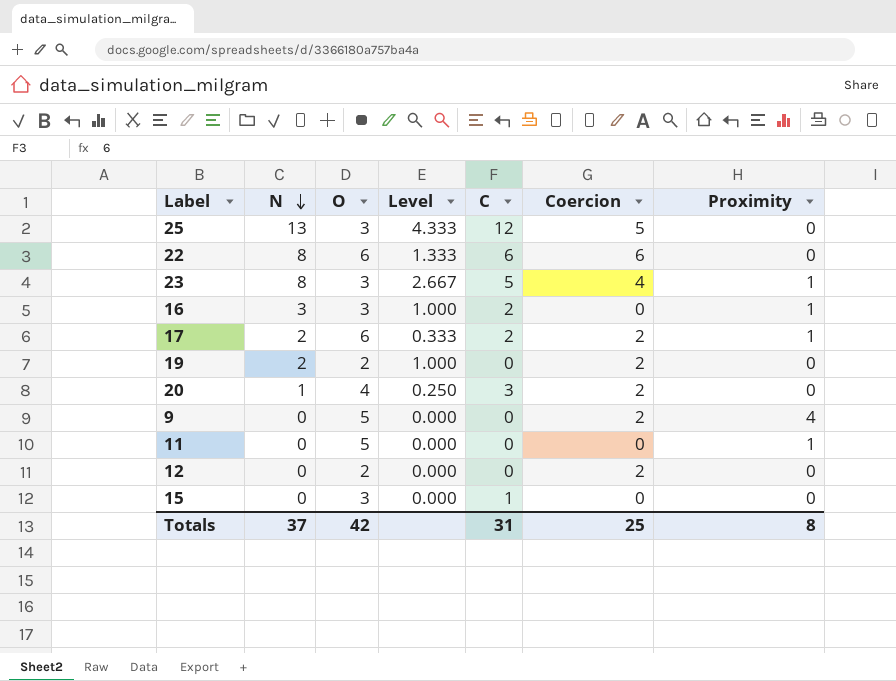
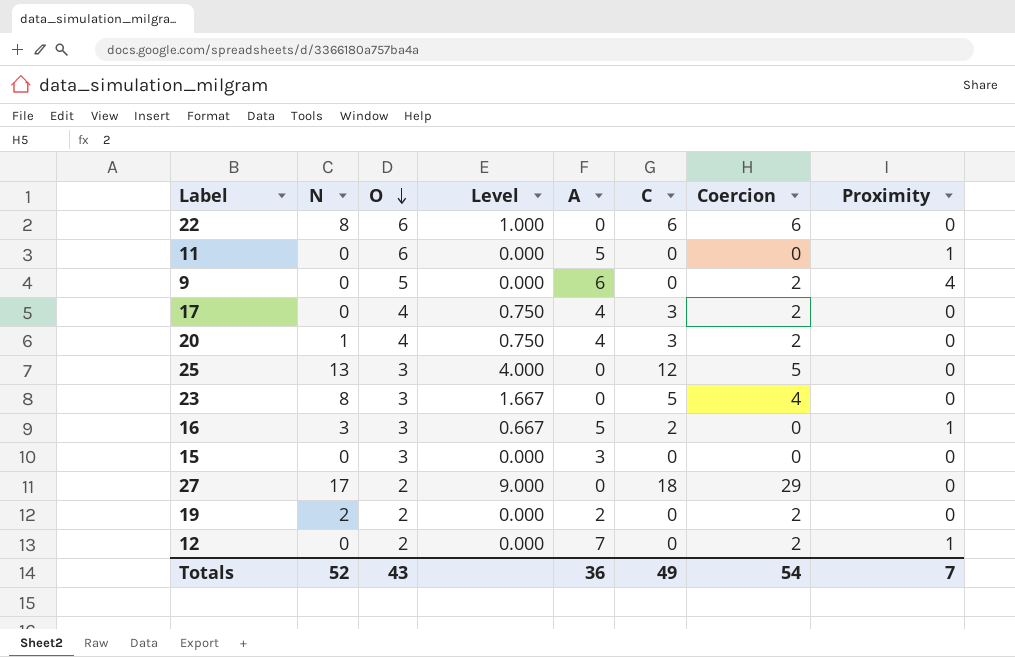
row order: N descending -> O descending
column Level | formula: [N] / [O] -> [C] / [O]
column A | position: none -> 5
11 | O: 5 -> 6
17 | N: 2 -> 0
17 | O: 6 -> 4
17 | C: 2 -> 3
17 | Proximity: 1 -> 0
23 | Proximity: 1 -> 0
15 | C: 1 -> 0
row 27: none -> 17 | 2 | 9.000 | 0 | 18 | 29 | 0
12 | Proximity: 0 -> 1
Totals | N: 37 -> 52
Totals | O: 42 -> 43
Totals | C: 31 -> 49
Totals | Coercion: 25 -> 54
Totals | Proximity: 8 -> 7

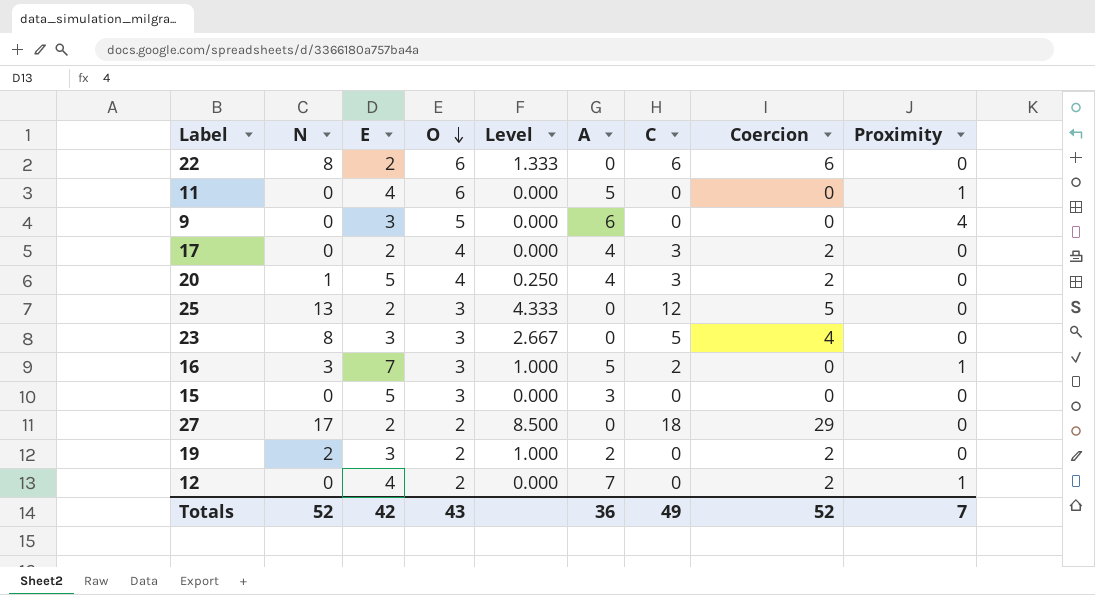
column E | position: none -> 3
column Level | formula: [C] / [O] -> [N] / [O]
9 | Coercion: 2 -> 0
Totals | Coercion: 54 -> 52

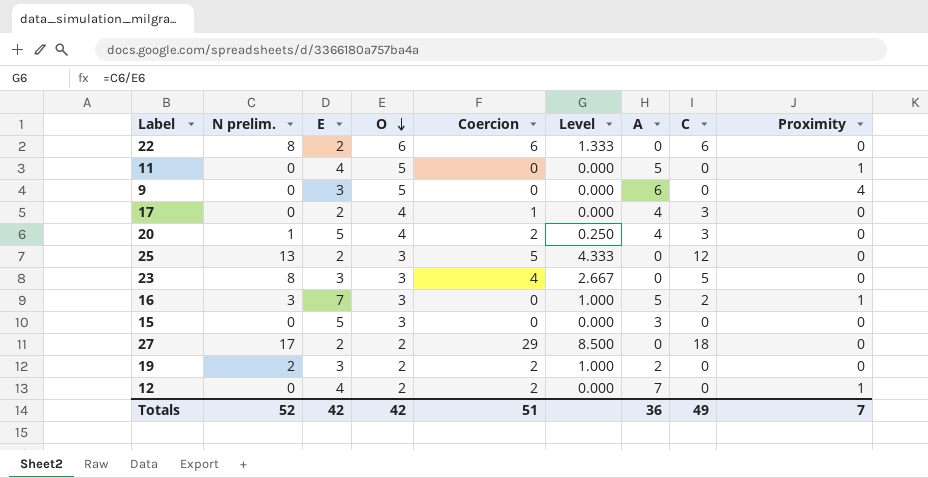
column name: N -> N prelim.
column Coercion | position: 8 -> 5
11 | O: 6 -> 5
17 | Coercion: 2 -> 1
Totals | O: 43 -> 42
Totals | Coercion: 52 -> 51

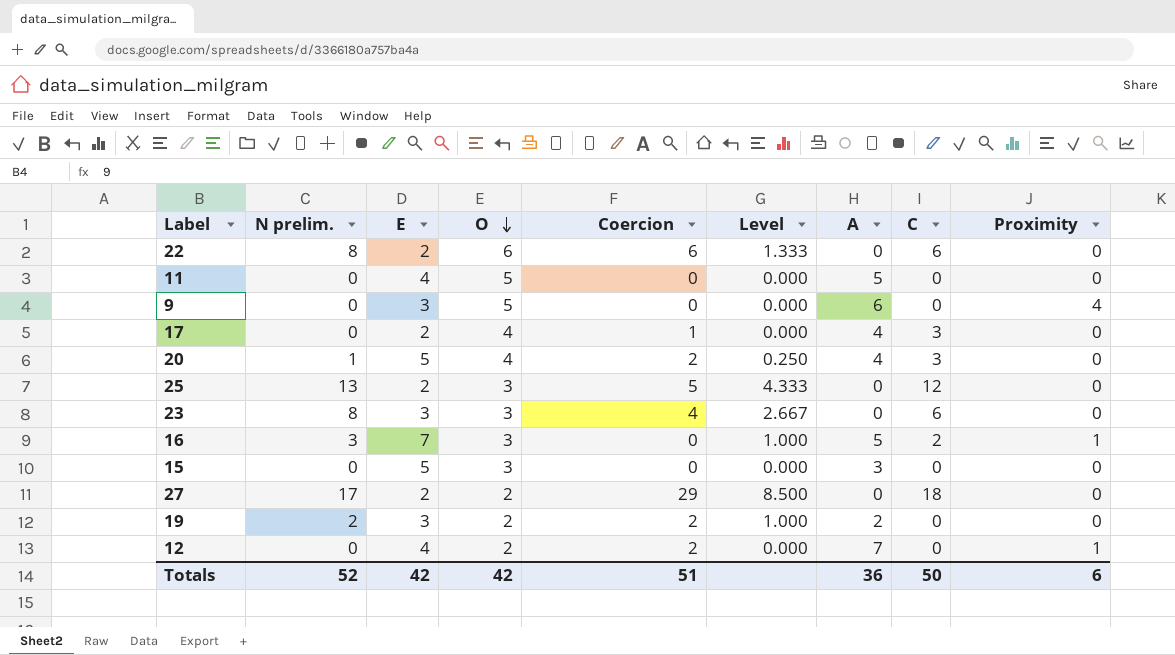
11 | Proximity: 1 -> 0
23 | C: 5 -> 6
Totals | C: 49 -> 50
Totals | Proximity: 7 -> 6

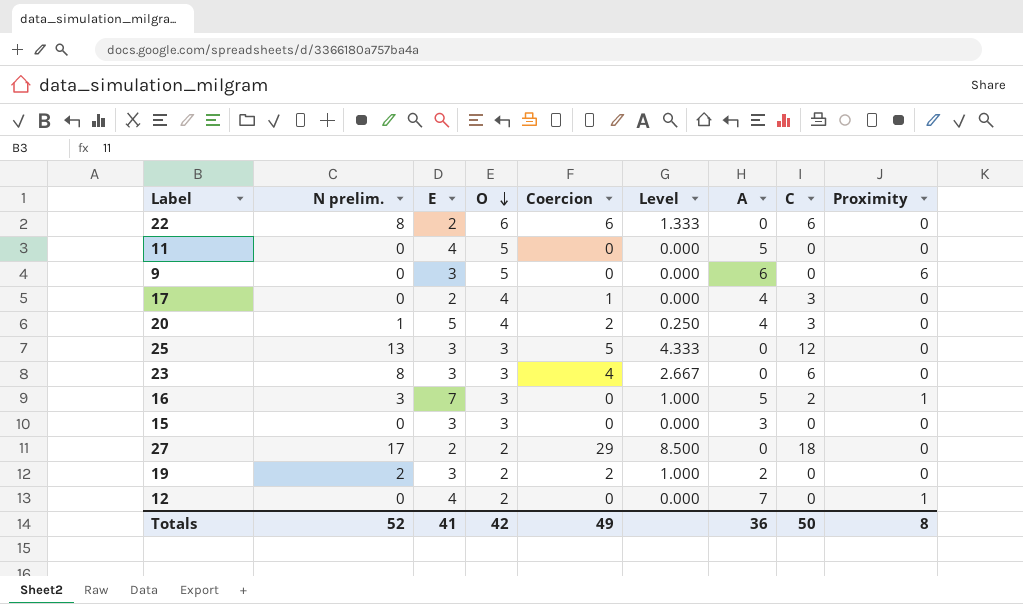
9 | Proximity: 4 -> 6
25 | E: 2 -> 3
15 | E: 5 -> 3
12 | Coercion: 2 -> 0
Totals | E: 42 -> 41
Totals | Coercion: 51 -> 49
Totals | Proximity: 6 -> 8

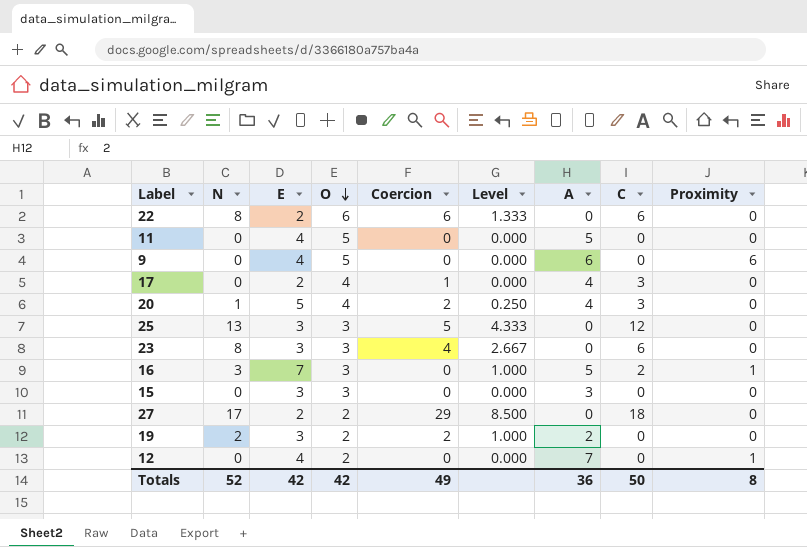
column name: N prelim. -> N
9 | E: 3 -> 4
Totals | E: 41 -> 42

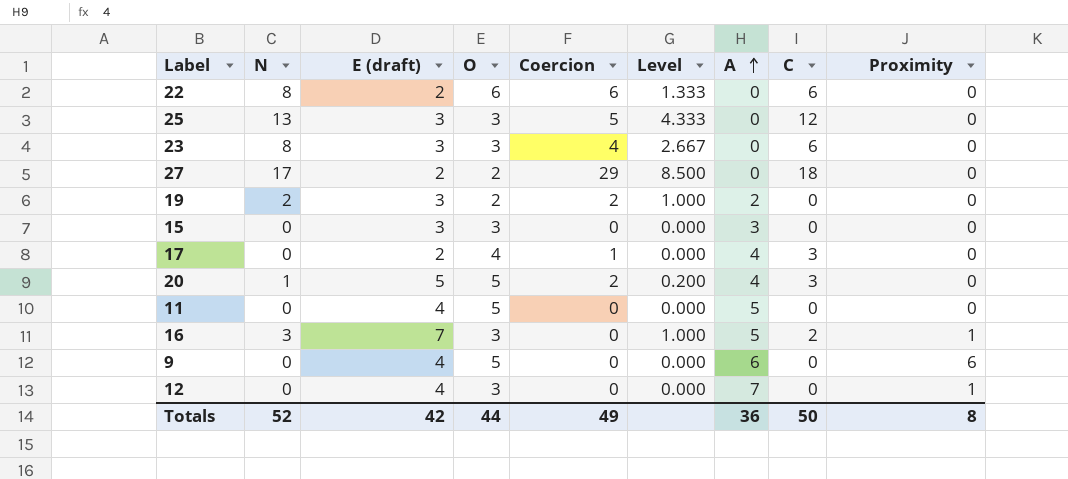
row order: O descending -> A ascending
column name: E -> E (draft)
20 | O: 4 -> 5
20 | Level: 0.250 -> 0.200
12 | O: 2 -> 3
Totals | O: 42 -> 44

